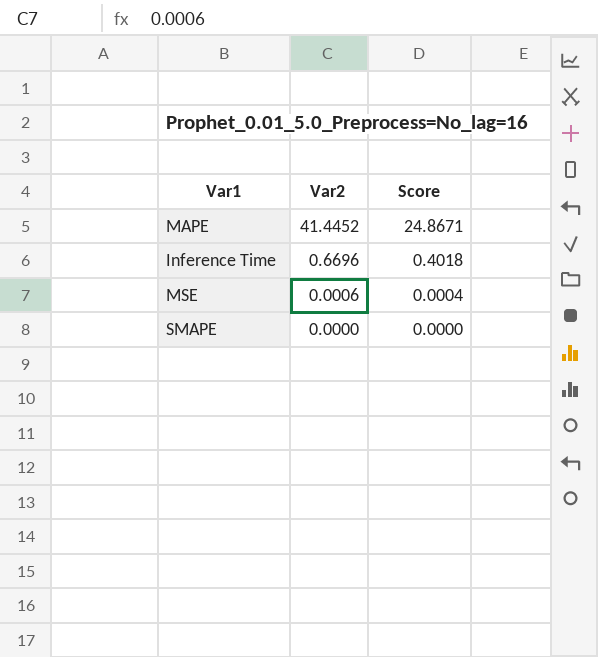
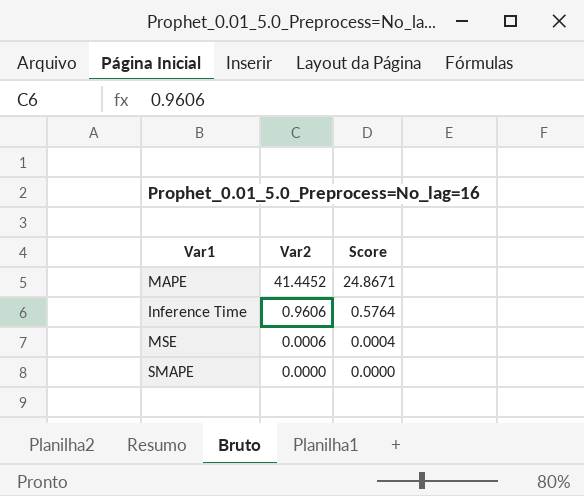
Inference Time | Var2: 0.6696 -> 0.9606
Inference Time | Score: 0.4018 -> 0.5764

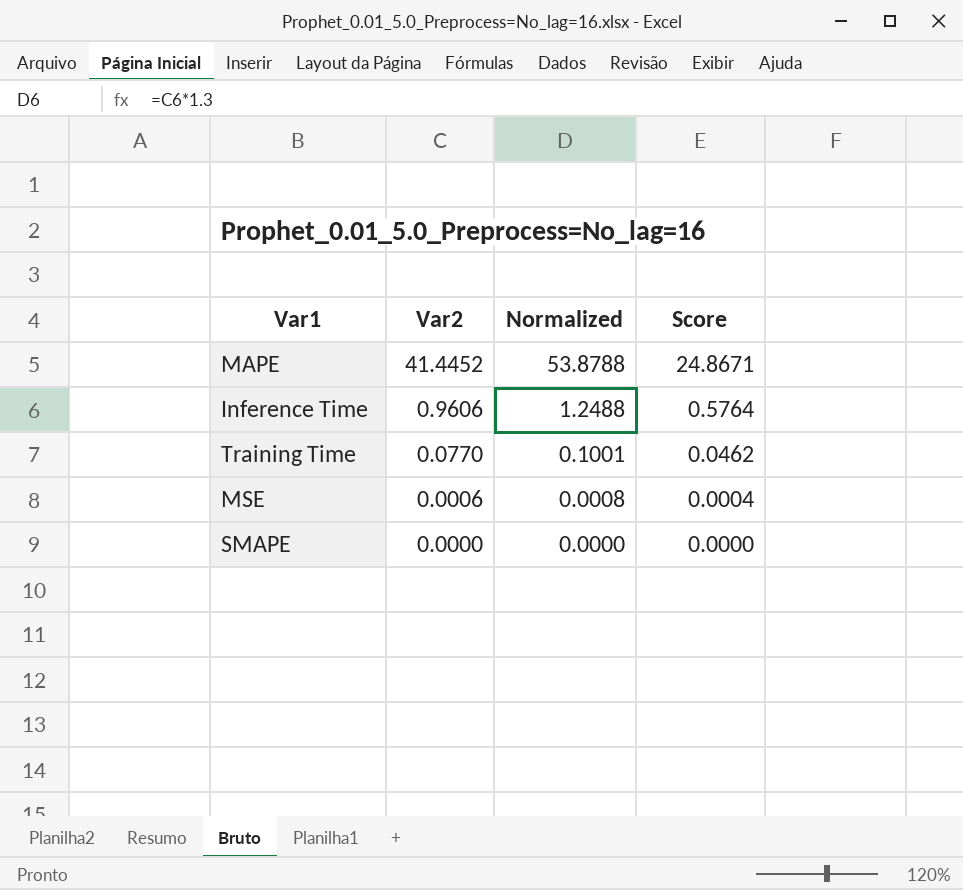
column Normalized | formula: none -> [Var2] * 1.3
row Training Time: none -> 0.0770 | 0.1001 | 0.0462

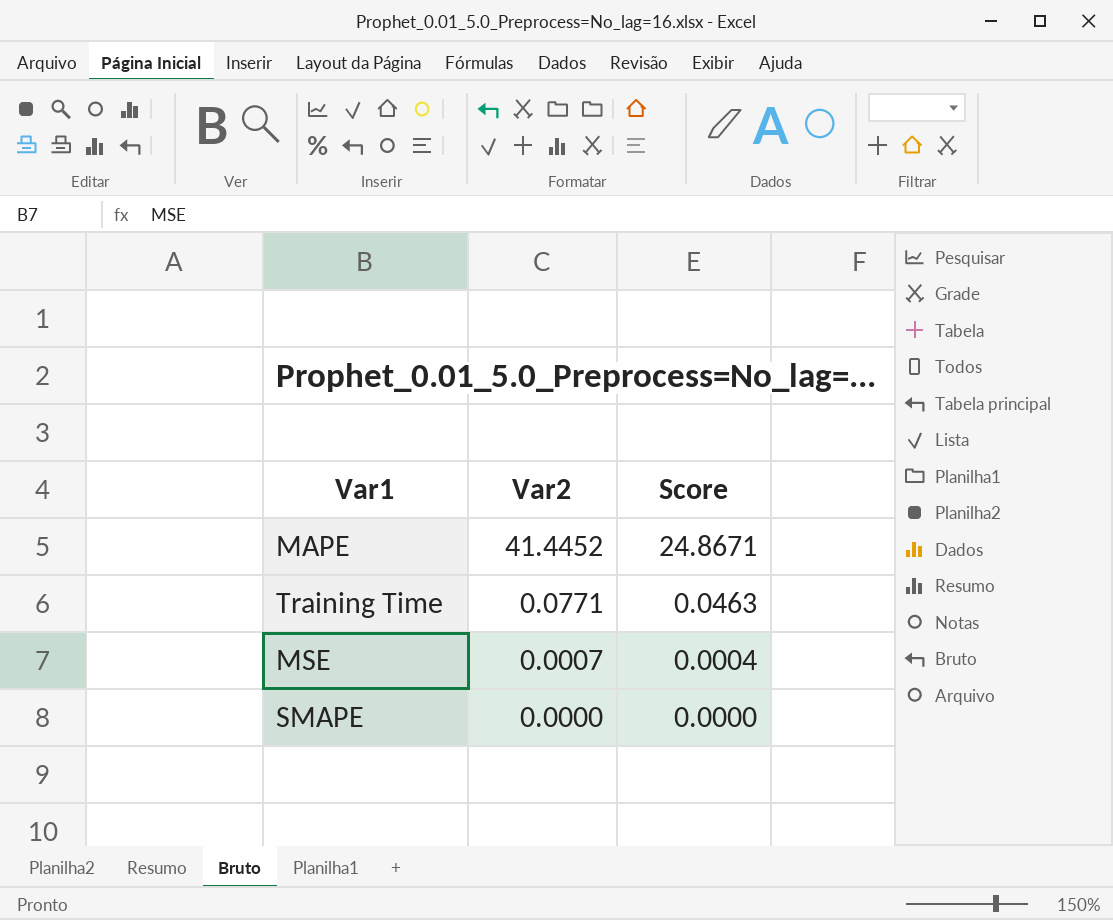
column Normalized | formula: [Var2] * 1.3 -> none
row Inference Time: 0.9606 | 1.2488 | 0.5764 -> none
Training Time | Var2: 0.0770 -> 0.0771
Training Time | Score: 0.0462 -> 0.0463
MSE | Var2: 0.0006 -> 0.0007

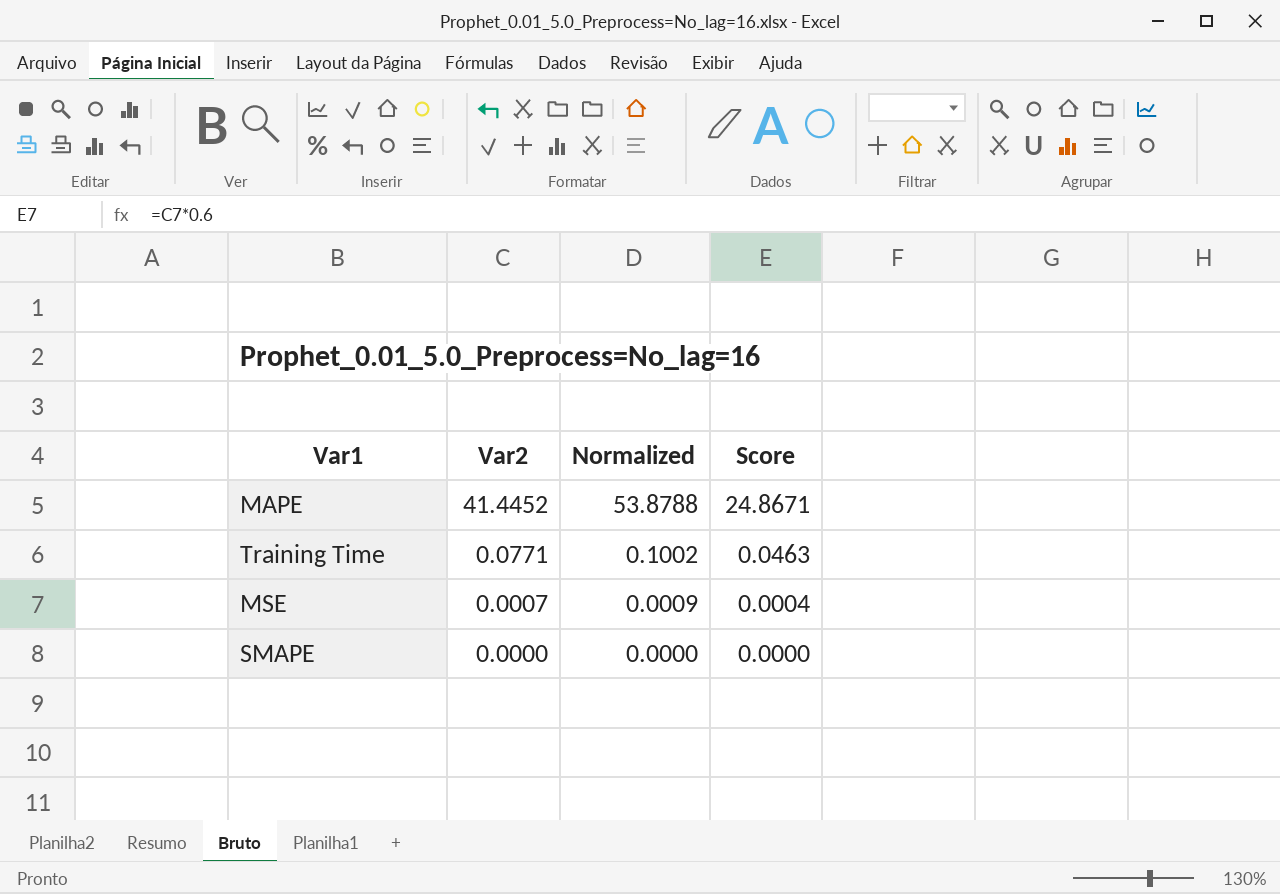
column Normalized | formula: none -> [Var2] * 1.3

